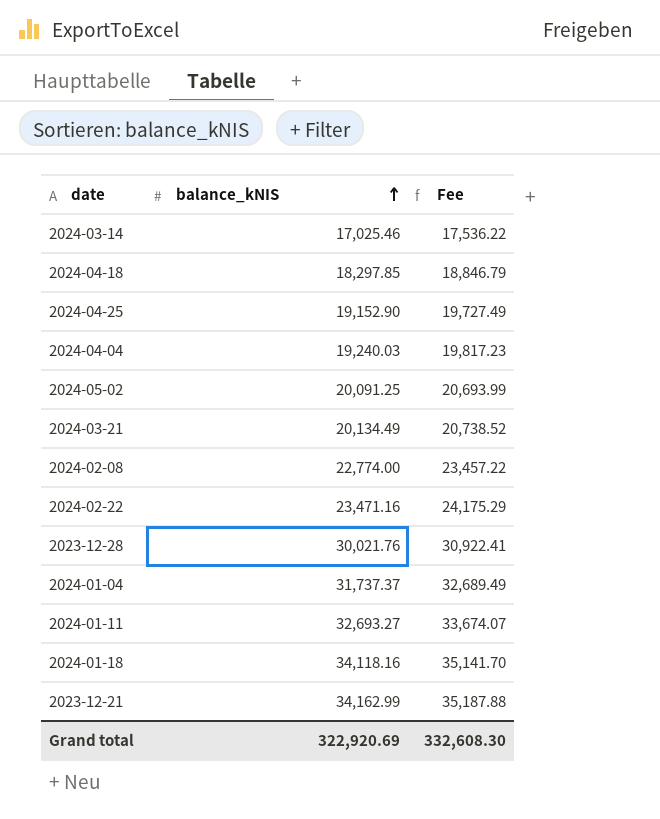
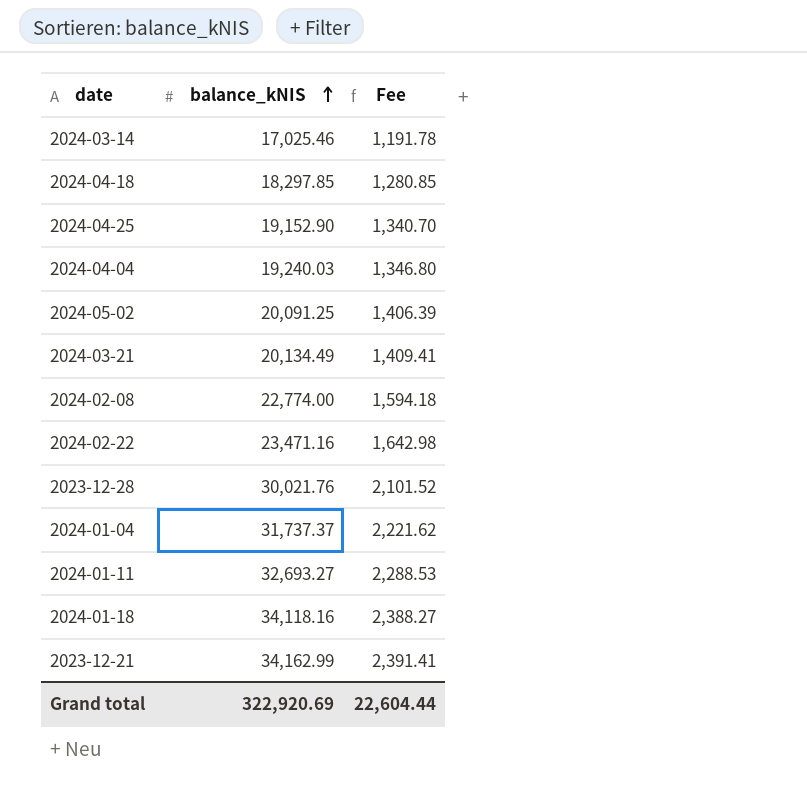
column Fee | formula: [balance_kNIS] * 1.03 -> [balance_kNIS] * 0.07
Grand total | Fee: 332,608.30 -> 22,604.44

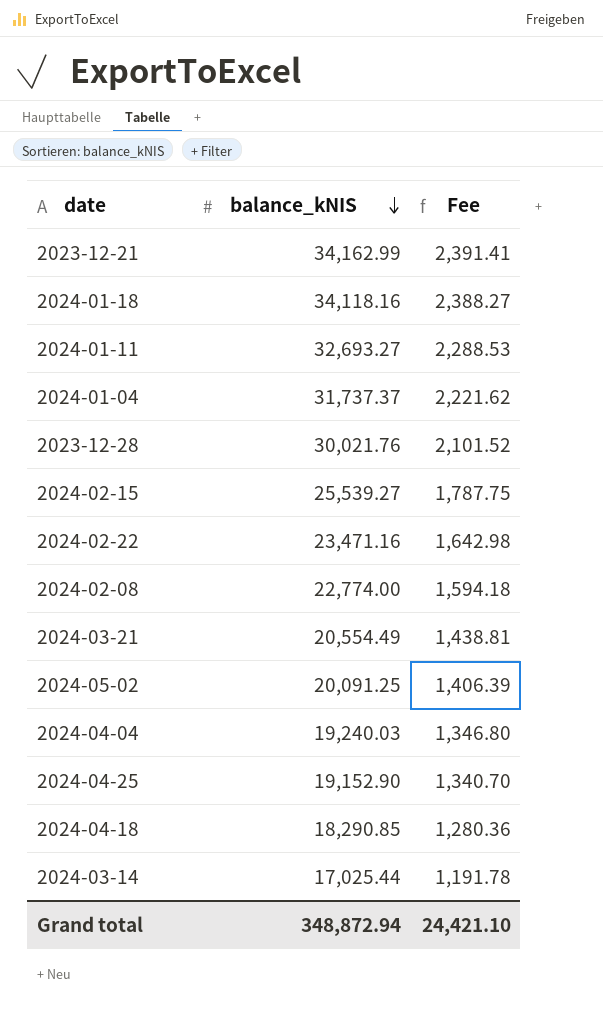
row order: balance_kNIS ascending -> balance_kNIS descending
row 2024-02-15: none -> 25,539.27 | 1,787.75
2024-03-21 | balance_kNIS: 20,134.49 -> 20,554.49
2024-03-21 | Fee: 1,409.41 -> 1,438.81
2024-04-18 | balance_kNIS: 18,297.85 -> 18,290.85
2024-04-18 | Fee: 1,280.85 -> 1,280.36
2024-03-14 | balance_kNIS: 17,025.46 -> 17,025.44
Grand total | balance_kNIS: 322,920.69 -> 348,872.94
Grand total | Fee: 22,604.44 -> 24,421.10

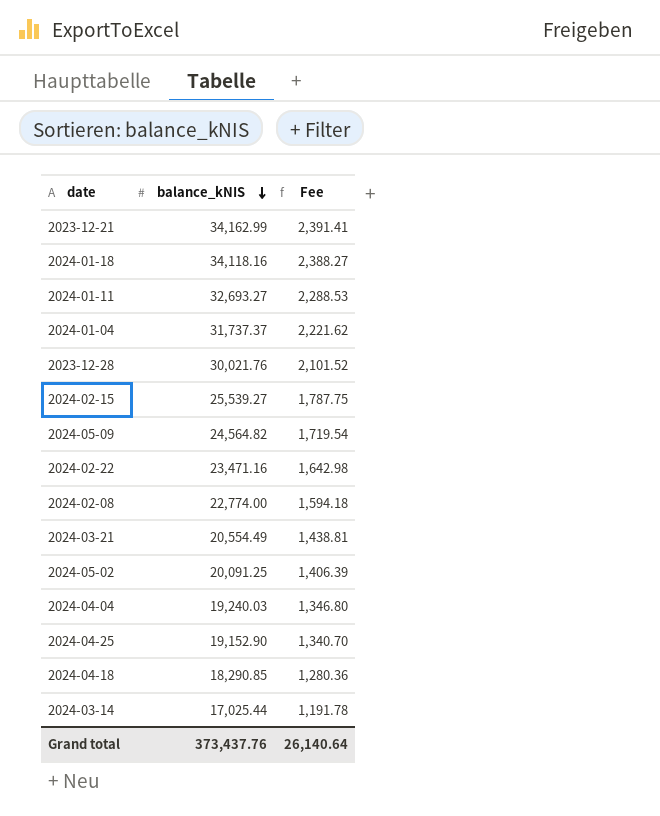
row 2024-05-09: none -> 24,564.82 | 1,719.54
Grand total | balance_kNIS: 348,872.94 -> 373,437.76
Grand total | Fee: 24,421.10 -> 26,140.64

